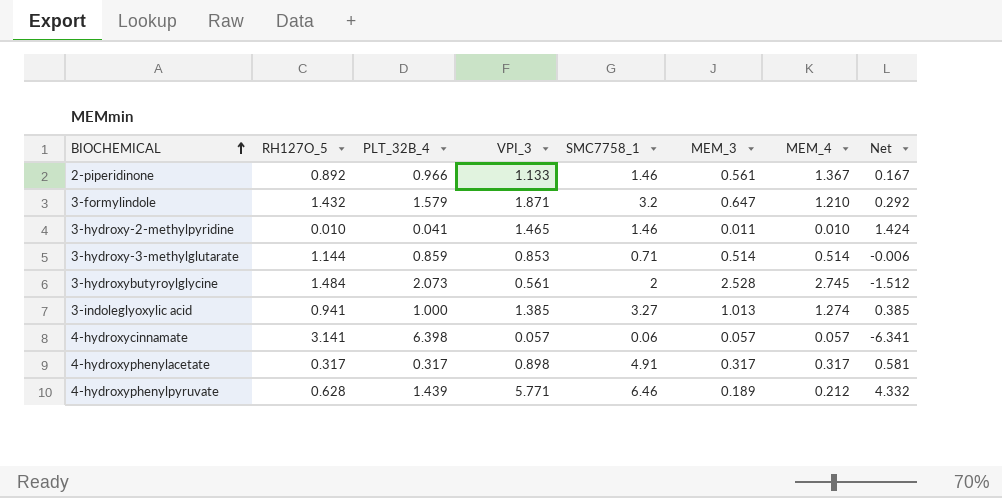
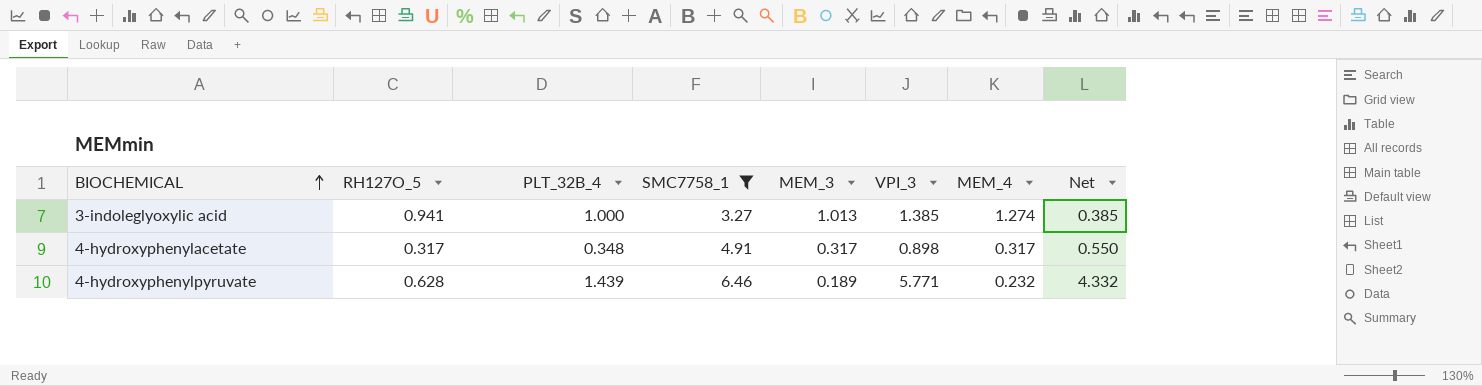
filter: none -> SMC7758_1 >= 3.27
column VPI_3 | position: 4 -> 6
4-hydroxyphenylacetate | PLT_32B_4: 0.317 -> 0.348
4-hydroxyphenylacetate | Net: 0.581 -> 0.550
4-hydroxyphenylpyruvate | MEM_4: 0.212 -> 0.232

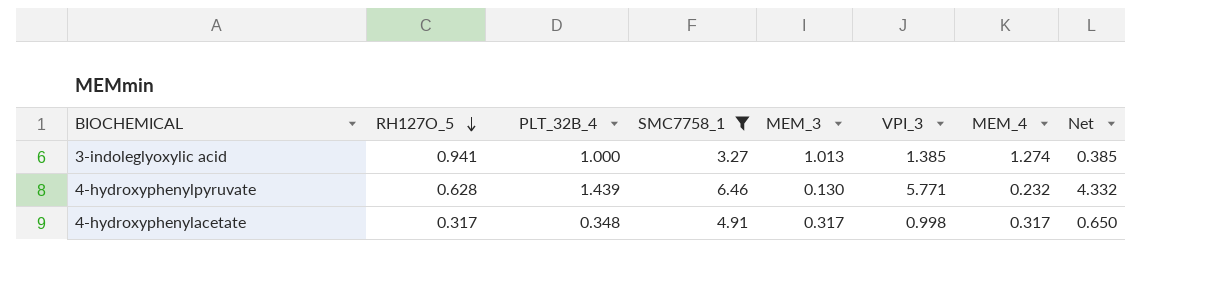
row order: BIOCHEMICAL ascending -> RH127O_5 descending
4-hydroxyphenylpyruvate | MEM_3: 0.189 -> 0.130
4-hydroxyphenylacetate | VPI_3: 0.898 -> 0.998
4-hydroxyphenylacetate | Net: 0.550 -> 0.650

